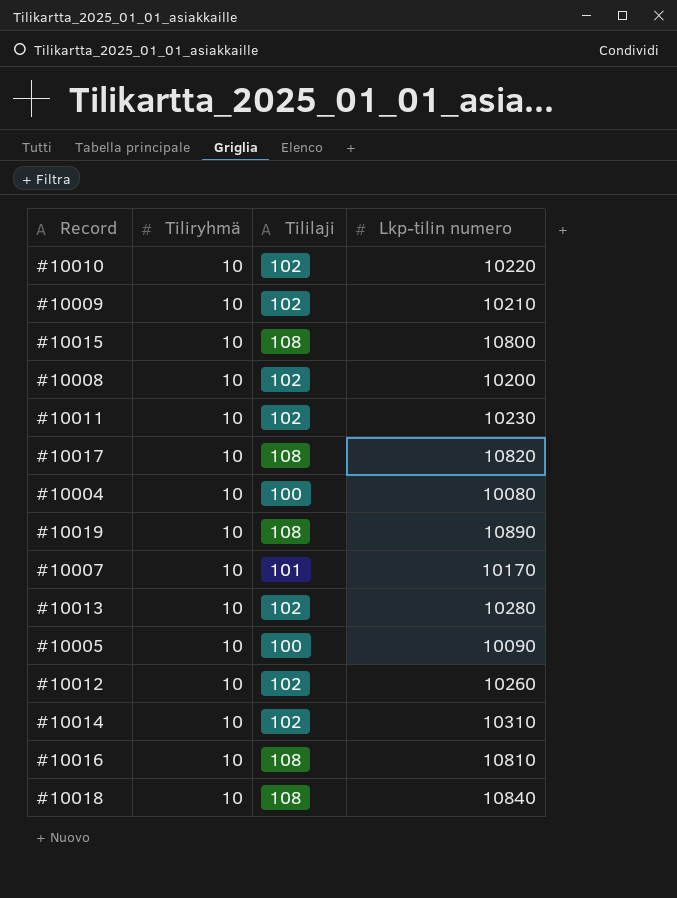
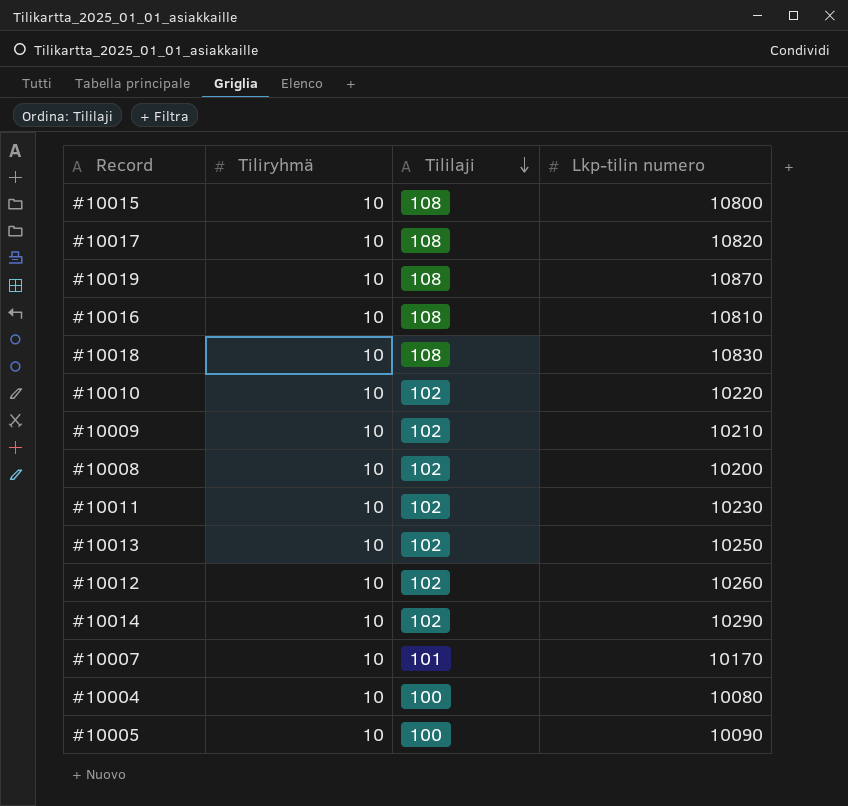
row order: none -> Tililaji descending
#10019 | Lkp-tilin numero: 10890 -> 10870
#10018 | Lkp-tilin numero: 10840 -> 10830
#10013 | Lkp-tilin numero: 10280 -> 10250
#10014 | Lkp-tilin numero: 10310 -> 10290

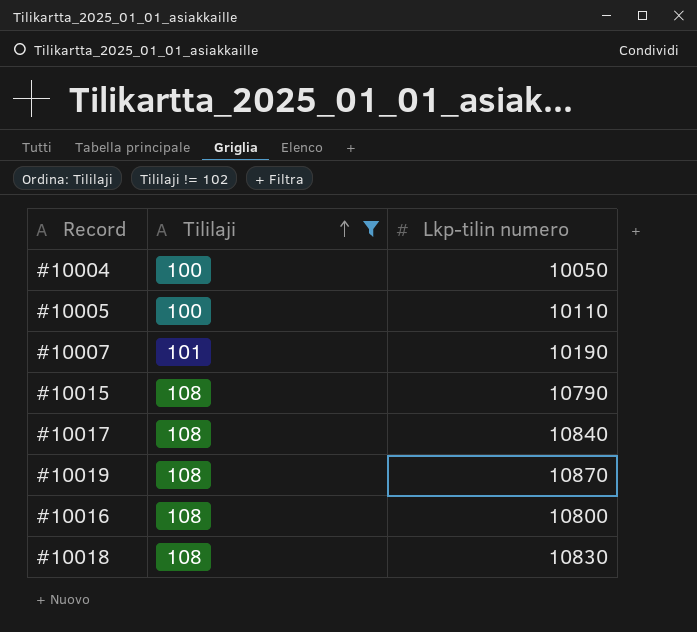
filter: none -> Tililaji != 102
row order: Tililaji descending -> Tililaji ascending
column Tiliryhmä | position: 2 -> none
#10004 | Lkp-tilin numero: 10080 -> 10050
#10005 | Lkp-tilin numero: 10090 -> 10110
#10007 | Lkp-tilin numero: 10170 -> 10190
#10015 | Lkp-tilin numero: 10800 -> 10790
#10017 | Lkp-tilin numero: 10820 -> 10840
#10016 | Lkp-tilin numero: 10810 -> 10800

